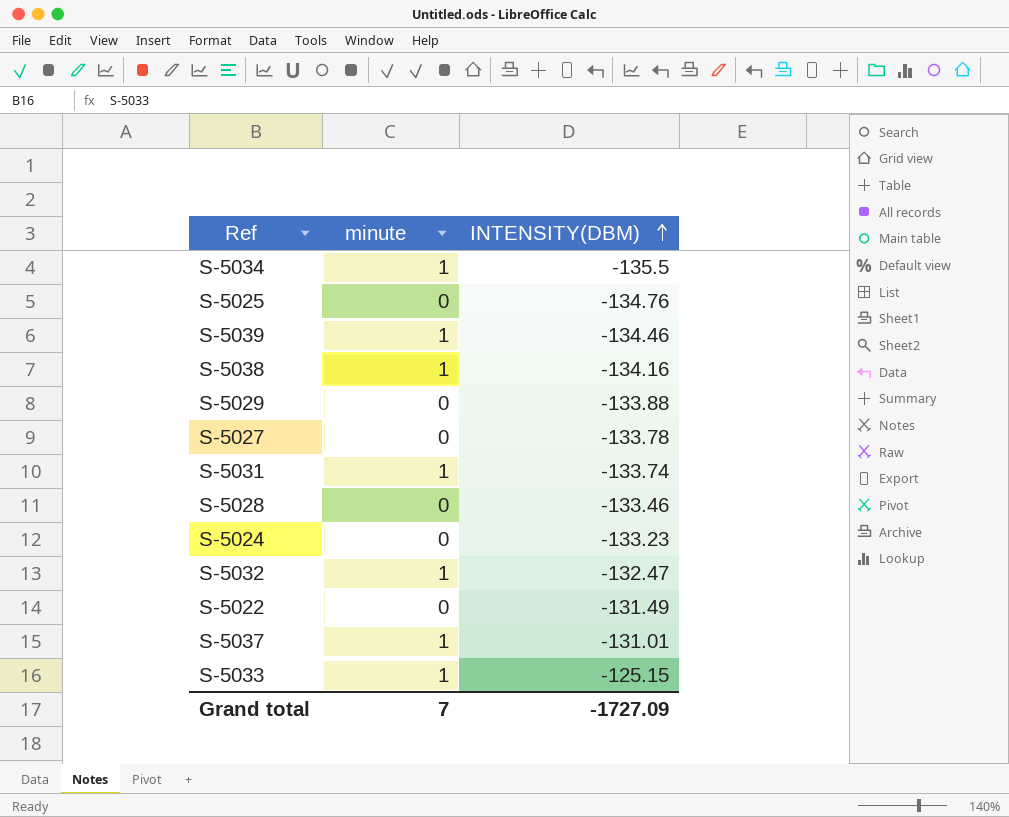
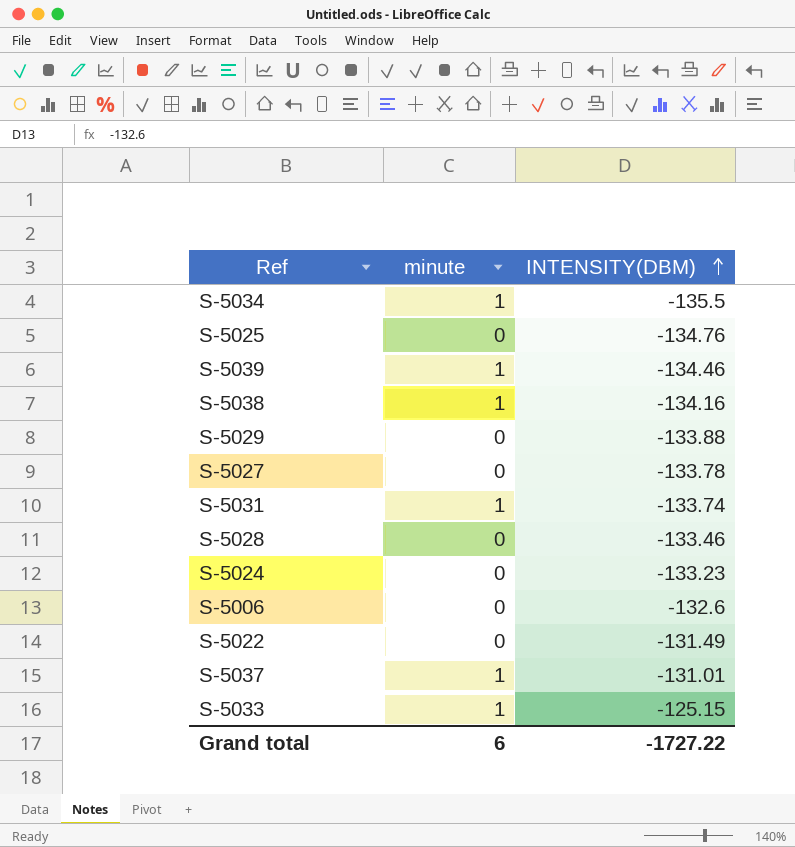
row S-5032: 1 | -132.47 -> none
row S-5006: none -> 0 | -132.6
Grand total | minute: 7 -> 6
Grand total | INTENSITY(DBM): -1727.09 -> -1727.22

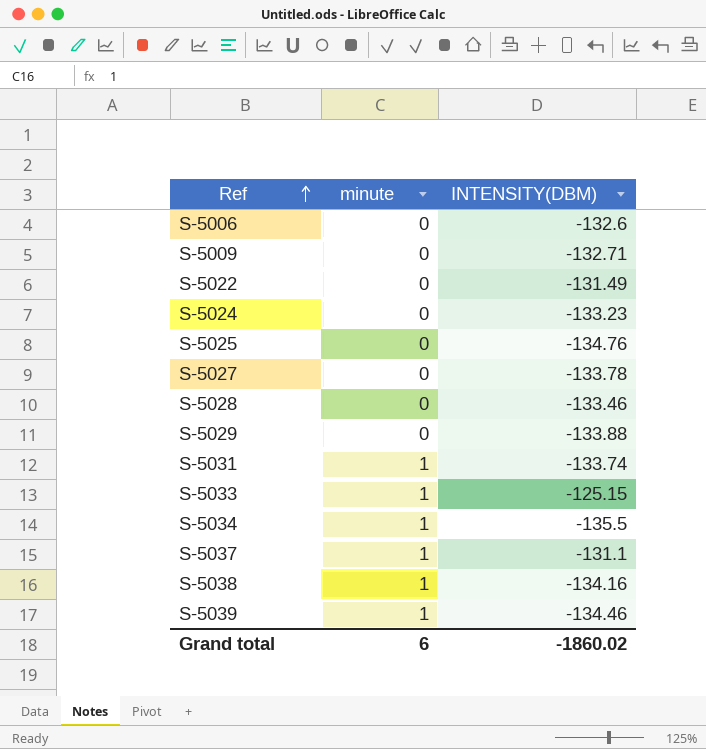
row order: INTENSITY(DBM) ascending -> Ref ascending
row S-5009: none -> 0 | -132.71
S-5037 | INTENSITY(DBM): -131.01 -> -131.1
Grand total | INTENSITY(DBM): -1727.22 -> -1860.02

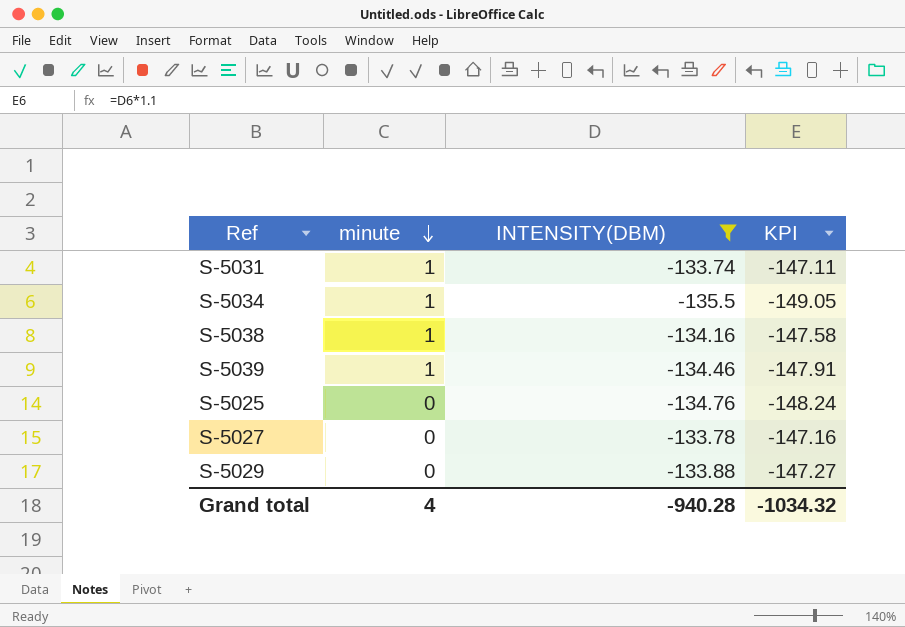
filter: none -> INTENSITY(DBM) <= -133.74
row order: Ref ascending -> minute descending
column KPI | formula: none -> [INTENSITY(DBM)] * 1.1
Grand total | minute: 6 -> 4
Grand total | INTENSITY(DBM): -1860.02 -> -940.28

